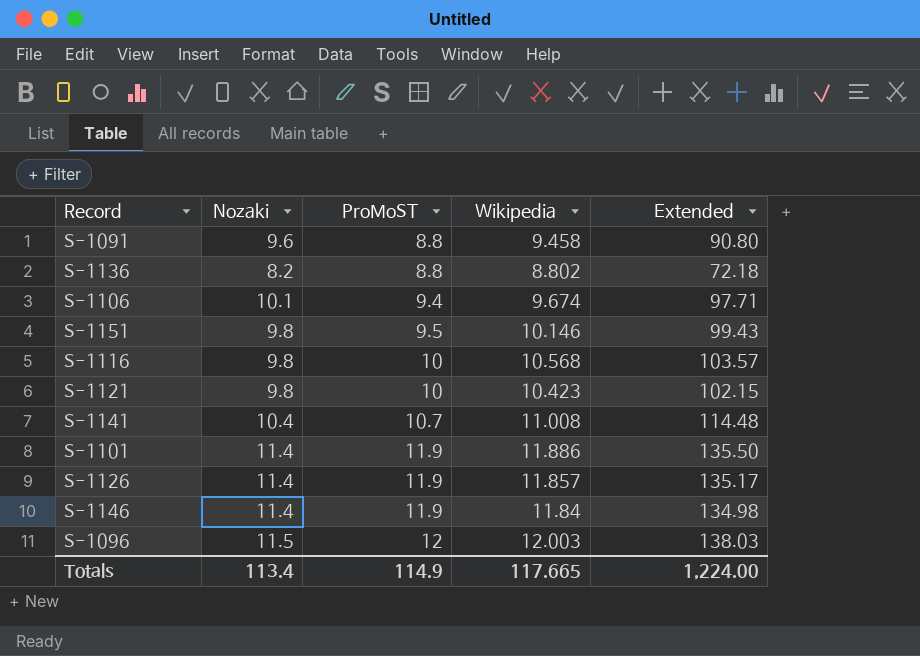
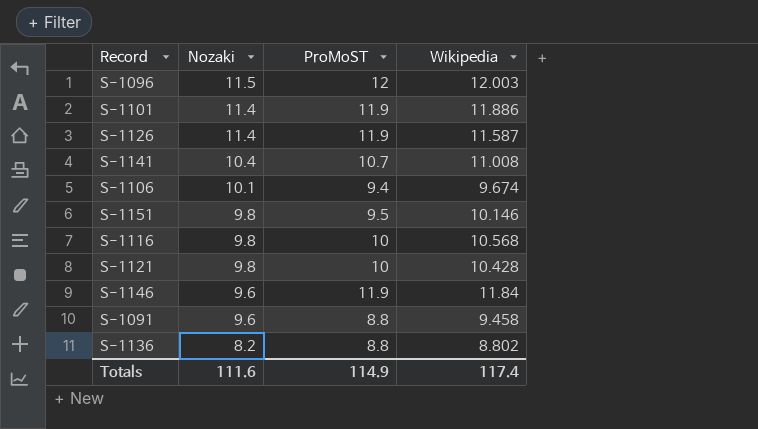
row order: ProMoST ascending -> Nozaki descending
column Extended | formula: [Nozaki] * [Wikipedia] -> none
S-1126 | Wikipedia: 11.857 -> 11.587
S-1121 | Wikipedia: 10.423 -> 10.428
S-1146 | Nozaki: 11.4 -> 9.6
Totals | Nozaki: 113.4 -> 111.6
Totals | Wikipedia: 117.665 -> 117.4

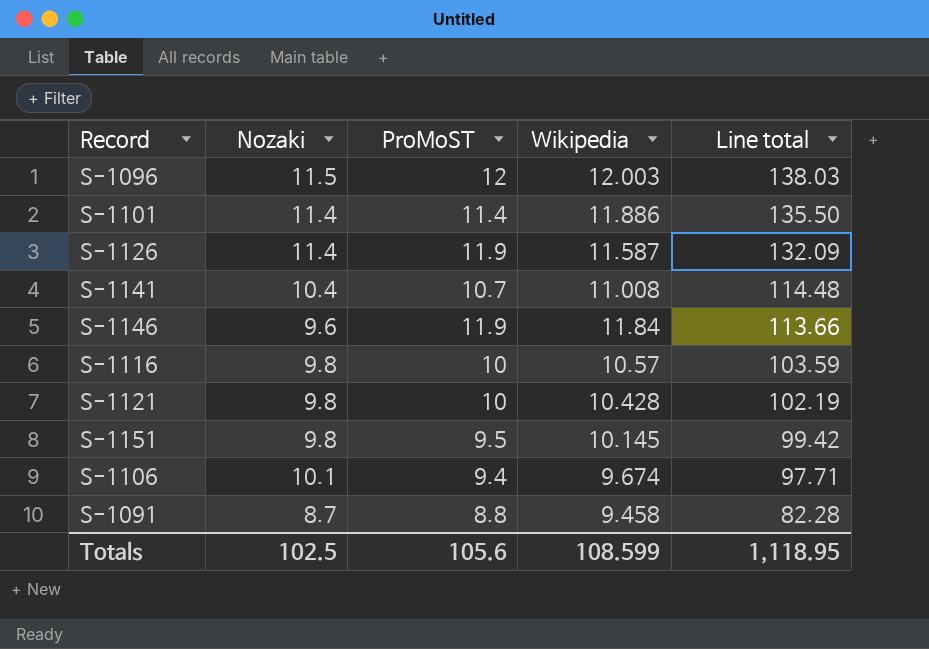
row order: Nozaki descending -> Line total descending
column Line total | formula: none -> [Nozaki] * [Wikipedia]
row S-1136: 8.2 | 8.8 | 8.802 -> none
S-1101 | ProMoST: 11.9 -> 11.4
S-1116 | Wikipedia: 10.568 -> 10.57
S-1151 | Wikipedia: 10.146 -> 10.145
S-1091 | Nozaki: 9.6 -> 8.7
Totals | Nozaki: 111.6 -> 102.5
Totals | ProMoST: 114.9 -> 105.6
Totals | Wikipedia: 117.4 -> 108.599

